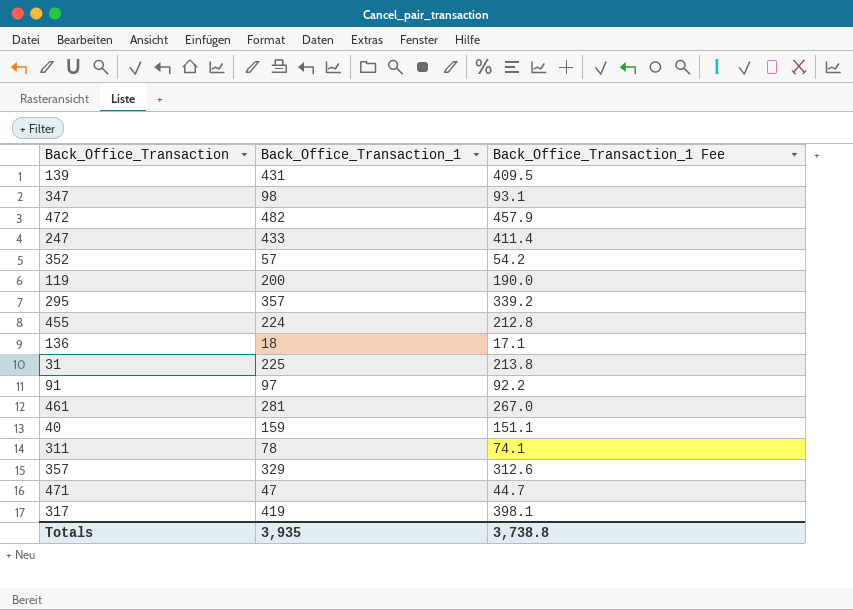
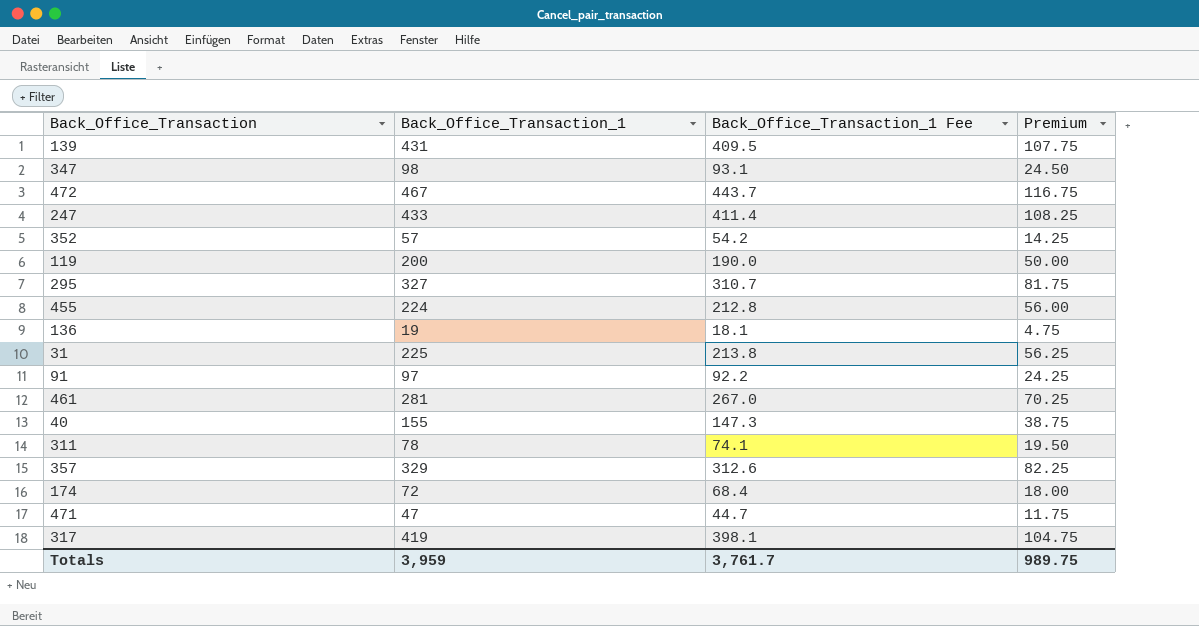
column Premium | formula: none -> [Back_Office_Transaction_1] * 0.25
472 | Back_Office_Transaction_1: 482 -> 467
472 | Back_Office_Transaction_1 Fee: 457.9 -> 443.7
295 | Back_Office_Transaction_1: 357 -> 327
295 | Back_Office_Transaction_1 Fee: 339.2 -> 310.7
136 | Back_Office_Transaction_1: 18 -> 19
136 | Back_Office_Transaction_1 Fee: 17.1 -> 18.1
40 | Back_Office_Transaction_1: 159 -> 155
40 | Back_Office_Transaction_1 Fee: 151.1 -> 147.3
row 174: none -> 72 | 68.4 | 18.00
Totals | Back_Office_Transaction_1: 3,935 -> 3,959
Totals | Back_Office_Transaction_1 Fee: 3,738.8 -> 3,761.7

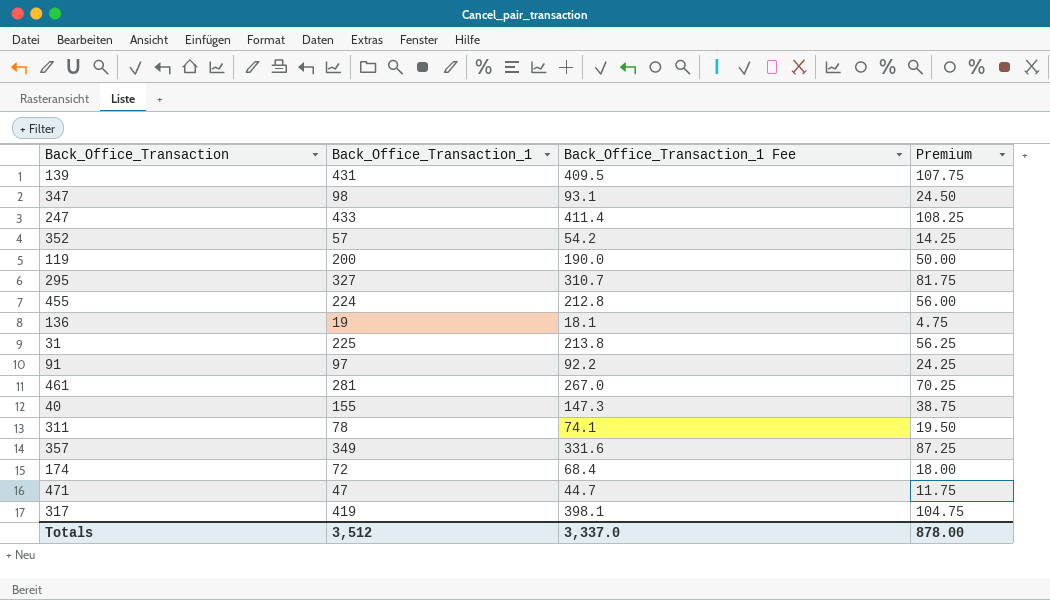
row 472: 467 | 443.7 | 116.75 -> none
357 | Back_Office_Transaction_1: 329 -> 349
357 | Back_Office_Transaction_1 Fee: 312.6 -> 331.6
357 | Premium: 82.25 -> 87.25
Totals | Back_Office_Transaction_1: 3,959 -> 3,512
Totals | Back_Office_Transaction_1 Fee: 3,761.7 -> 3,337.0
Totals | Premium: 989.75 -> 878.00

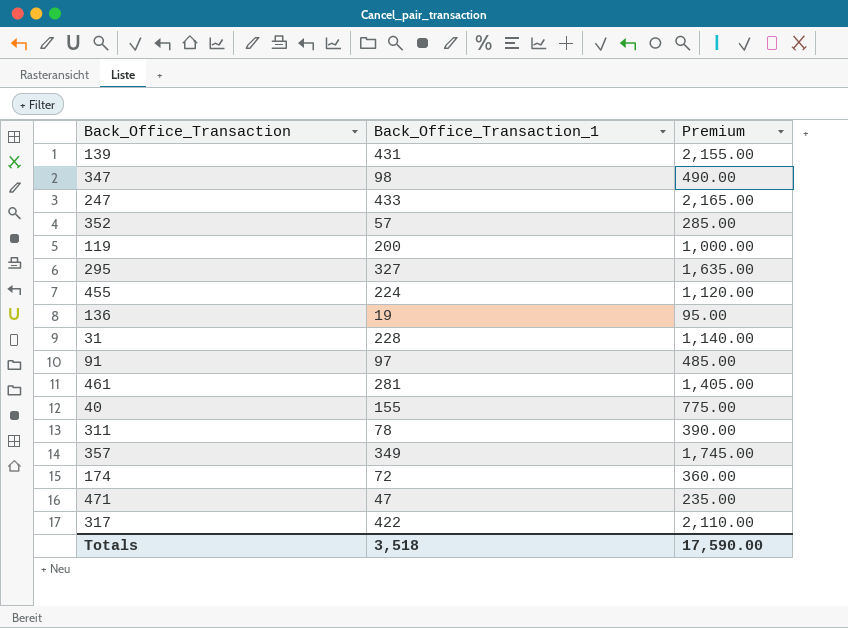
column Back_Office_Transaction_1 Fee | formula: [Back_Office_Transaction_1] * 0.95 -> none
column Premium | formula: [Back_Office_Transaction_1] * 0.25 -> [Back_Office_Transaction_1] * 5
31 | Back_Office_Transaction_1: 225 -> 228
317 | Back_Office_Transaction_1: 419 -> 422
Totals | Back_Office_Transaction_1: 3,512 -> 3,518
Totals | Premium: 878.00 -> 17,590.00

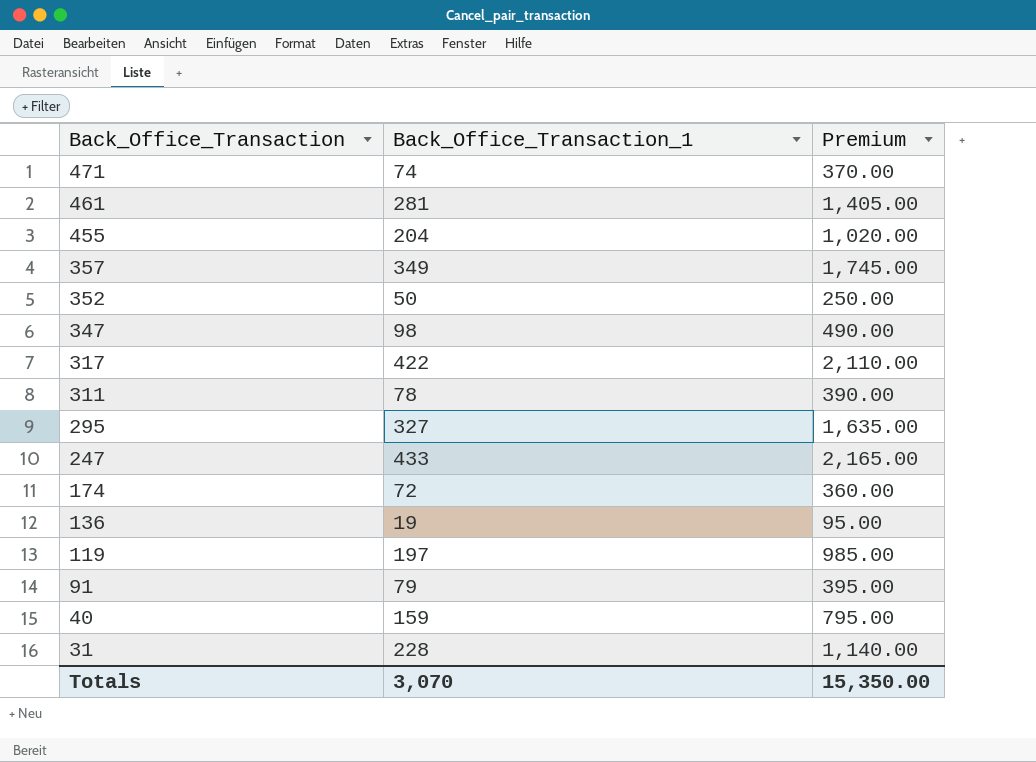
row order: none -> Back_Office_Transaction descending
row 139: 431 | 2,155.00 -> none
471 | Back_Office_Transaction_1: 47 -> 74
471 | Premium: 235.00 -> 370.00
455 | Back_Office_Transaction_1: 224 -> 204
455 | Premium: 1,120.00 -> 1,020.00
352 | Back_Office_Transaction_1: 57 -> 50
352 | Premium: 285.00 -> 250.00
119 | Back_Office_Transaction_1: 200 -> 197
119 | Premium: 1,000.00 -> 985.00
91 | Back_Office_Transaction_1: 97 -> 79
91 | Premium: 485.00 -> 395.00
40 | Back_Office_Transaction_1: 155 -> 159
40 | Premium: 775.00 -> 795.00
Totals | Back_Office_Transaction_1: 3,518 -> 3,070
Totals | Premium: 17,590.00 -> 15,350.00

